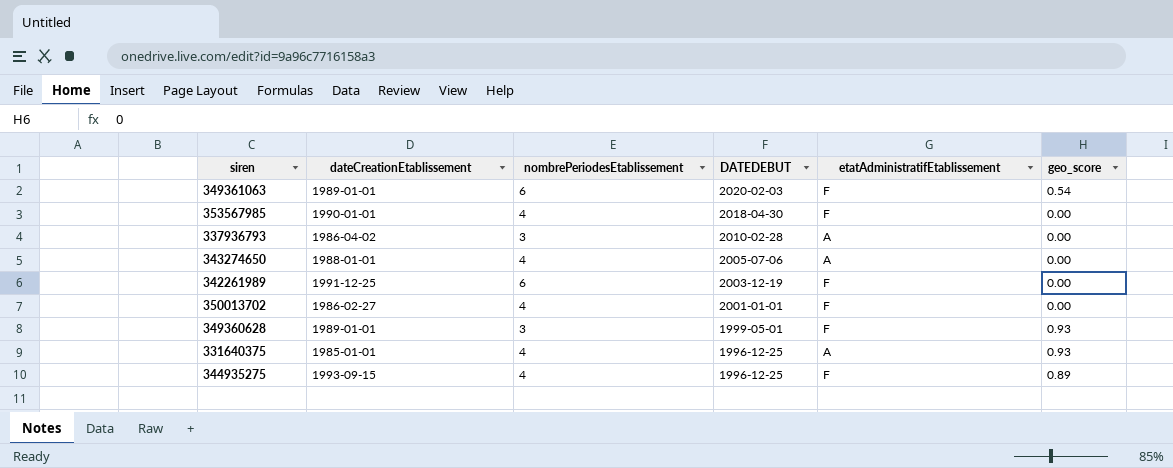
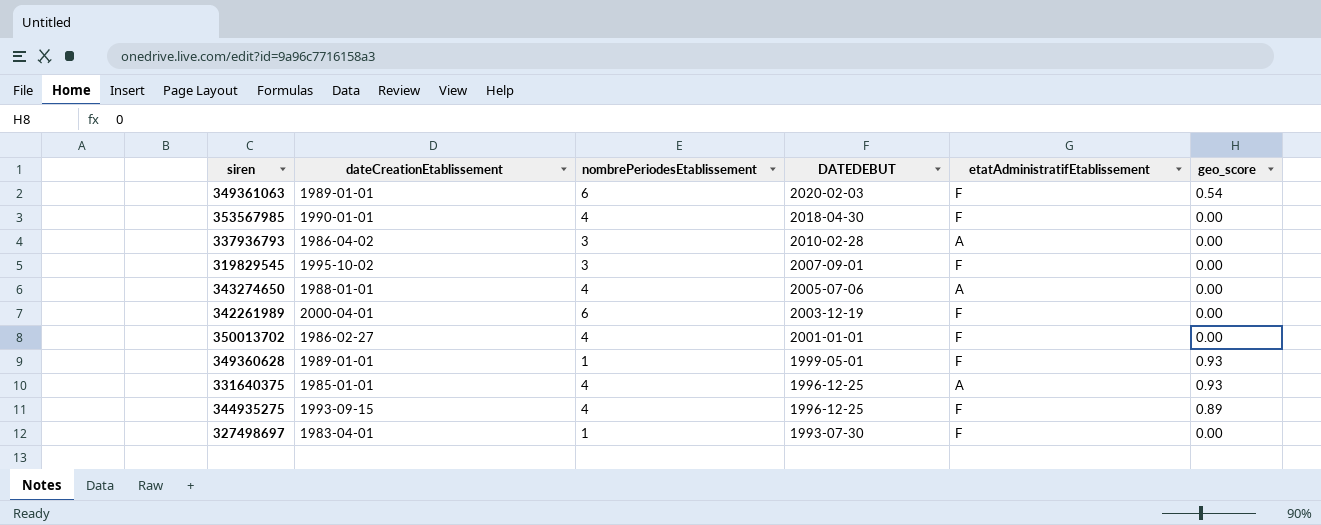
row 319829545: none -> 1995-10-02 | 3 | 2007-09-01 | F | 0.00
342261989 | dateCreationEtablissement: 1991-12-25 -> 2000-04-01
349360628 | nombrePeriodesEtablissement: 3 -> 1
row 327498697: none -> 1983-04-01 | 1 | 1993-07-30 | F | 0.00

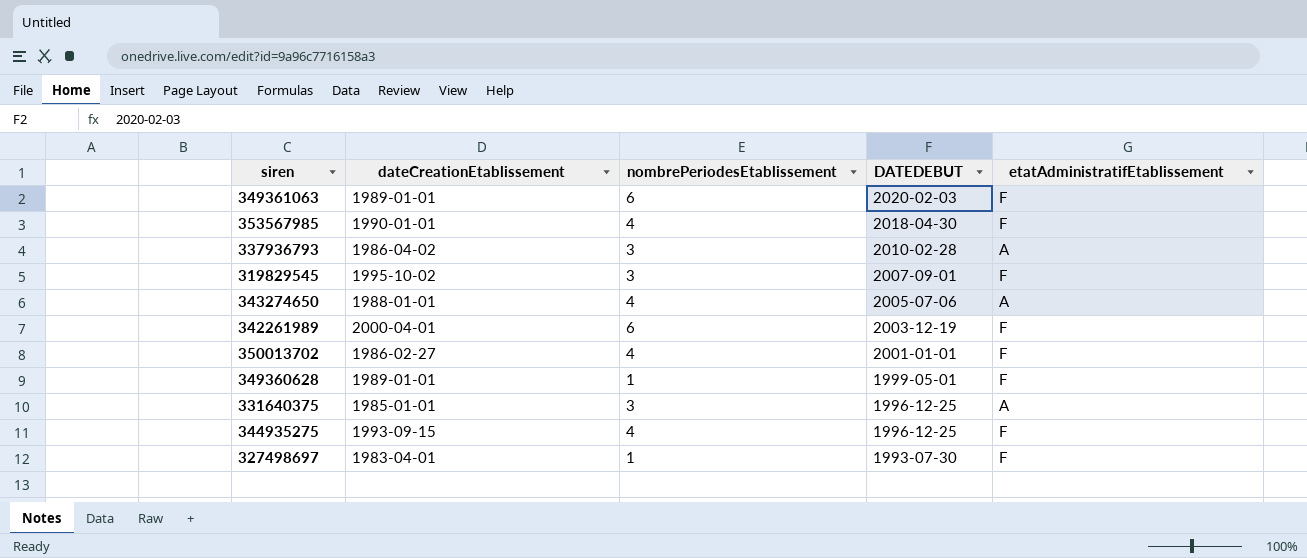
column geo_score | position: 6 -> none
331640375 | nombrePeriodesEtablissement: 4 -> 3

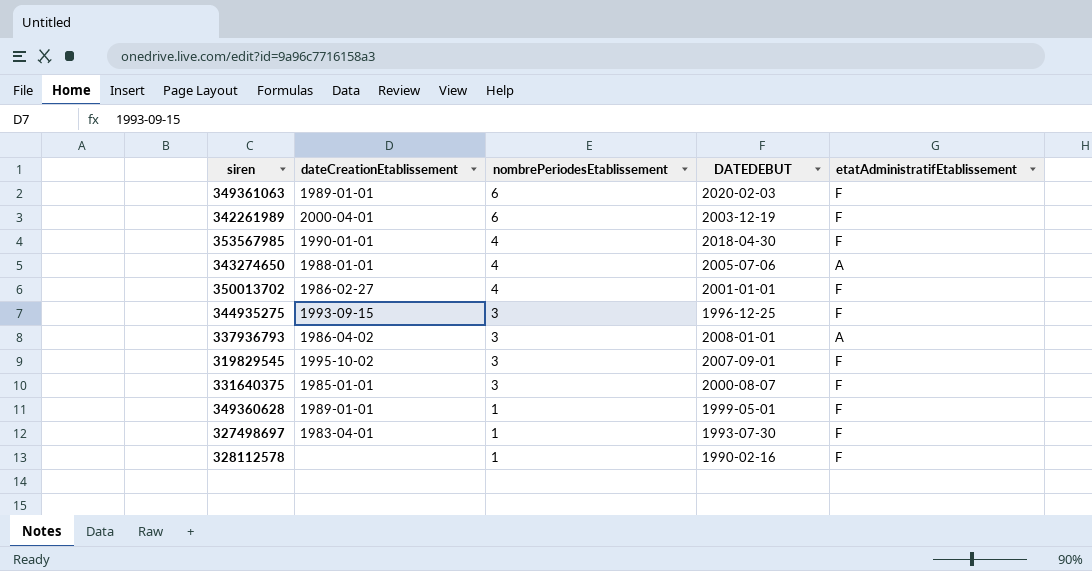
row order: DATEDEBUT descending -> nombrePeriodesEtablissement descending
344935275 | nombrePeriodesEtablissement: 4 -> 3
337936793 | DATEDEBUT: 2010-02-28 -> 2008-01-01
331640375 | DATEDEBUT: 1996-12-25 -> 2000-08-07
331640375 | etatAdministratifEtablissement: A -> F
row 328112578: none -> none | 1 | 1990-02-16 | F

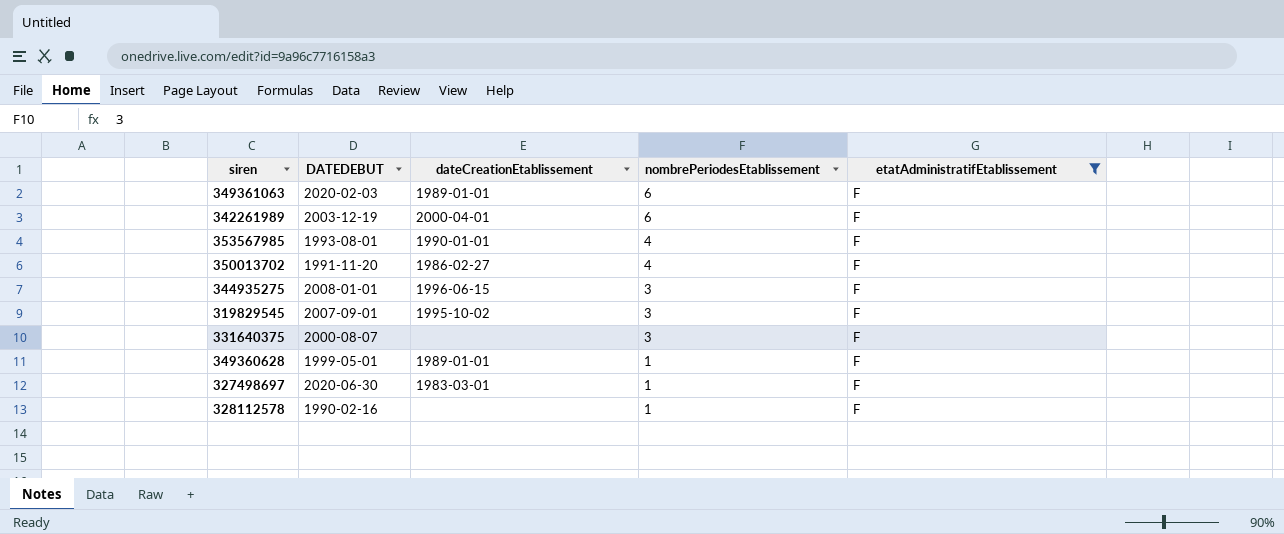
filter: none -> etatAdministratifEtablissement = F
column DATEDEBUT | position: 4 -> 2
353567985 | DATEDEBUT: 2018-04-30 -> 1993-08-01
350013702 | DATEDEBUT: 2001-01-01 -> 1991-11-20
344935275 | DATEDEBUT: 1996-12-25 -> 2008-01-01
344935275 | dateCreationEtablissement: 1993-09-15 -> 1996-06-15
331640375 | dateCreationEtablissement: 1985-01-01 -> none
327498697 | DATEDEBUT: 1993-07-30 -> 2020-06-30
327498697 | dateCreationEtablissement: 1983-04-01 -> 1983-03-01

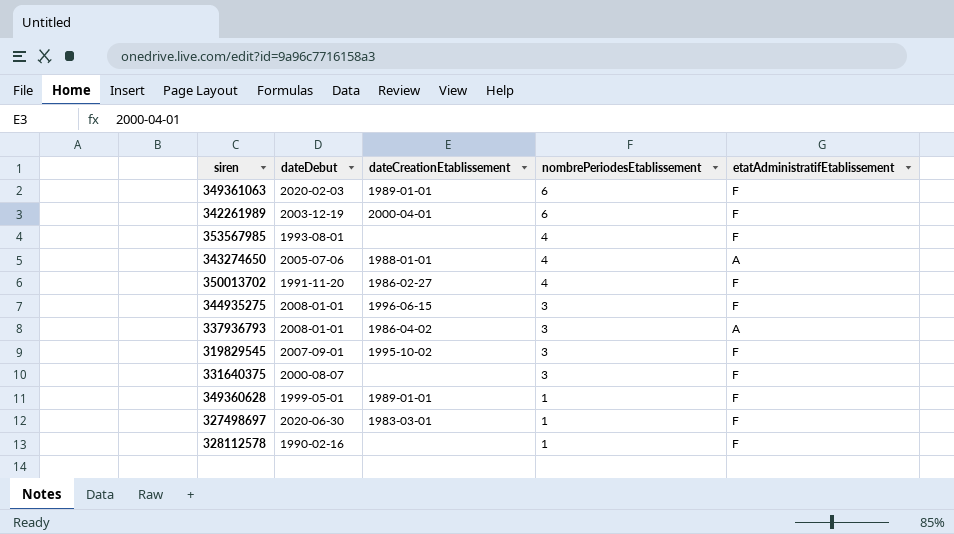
filter: etatAdministratifEtablissement = F -> none
column name: DATEDEBUT -> dateDebut
353567985 | dateCreationEtablissement: 1990-01-01 -> none

